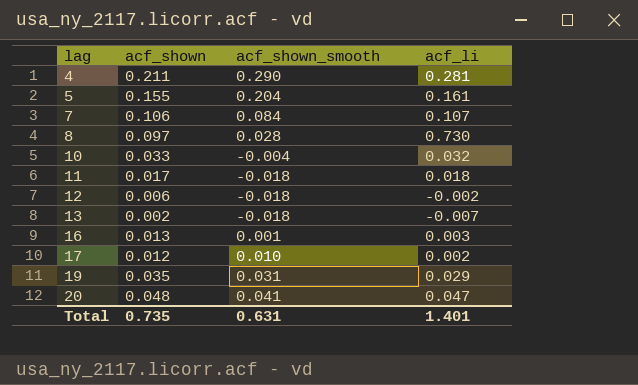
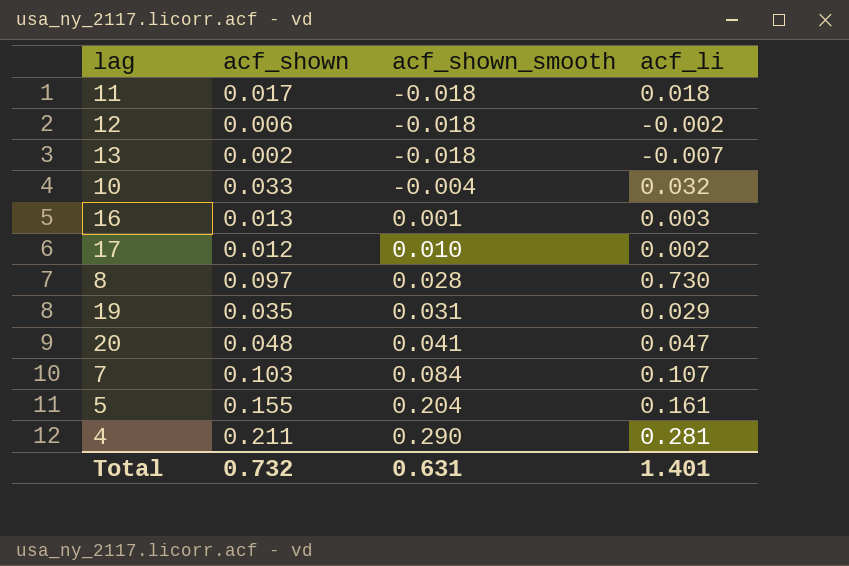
row order: lag ascending -> acf_shown_smooth ascending
7 | acf_shown: 0.106 -> 0.103
Total | acf_shown: 0.735 -> 0.732

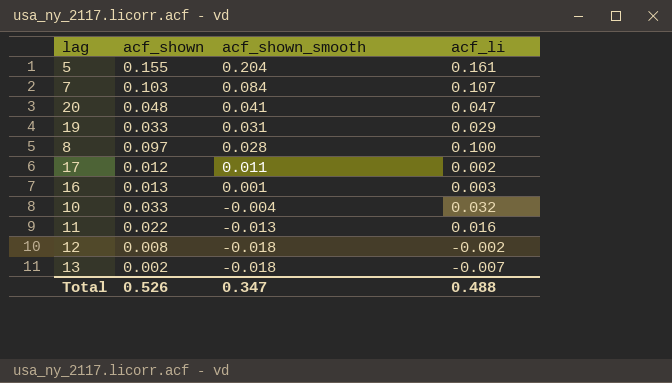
row order: acf_shown_smooth ascending -> acf_shown_smooth descending
row 4: 0.211 | 0.290 | 0.281 -> none
19 | acf_shown: 0.035 -> 0.033
8 | acf_li: 0.730 -> 0.100
17 | acf_shown_smooth: 0.010 -> 0.011
11 | acf_shown: 0.017 -> 0.022
11 | acf_shown_smooth: -0.018 -> -0.013
11 | acf_li: 0.018 -> 0.016
12 | acf_shown: 0.006 -> 0.008
Total | acf_shown: 0.732 -> 0.526
Total | acf_shown_smooth: 0.631 -> 0.347
Total | acf_li: 1.401 -> 0.488

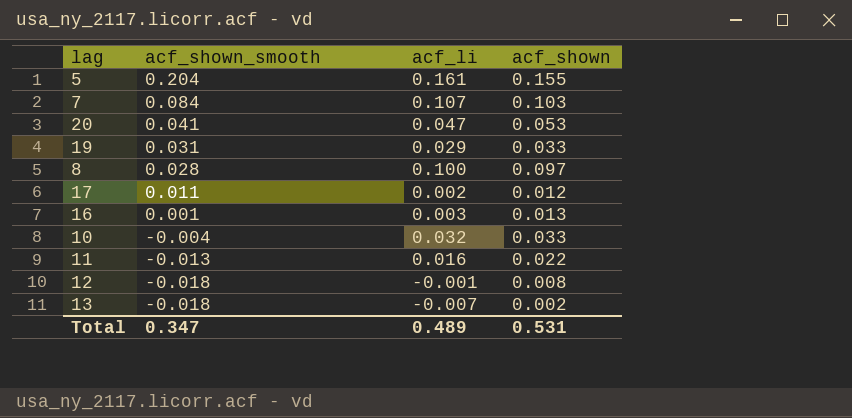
column acf_shown | position: 2 -> 4
20 | acf_shown: 0.048 -> 0.053
12 | acf_li: -0.002 -> -0.001
Total | acf_li: 0.488 -> 0.489
Total | acf_shown: 0.526 -> 0.531

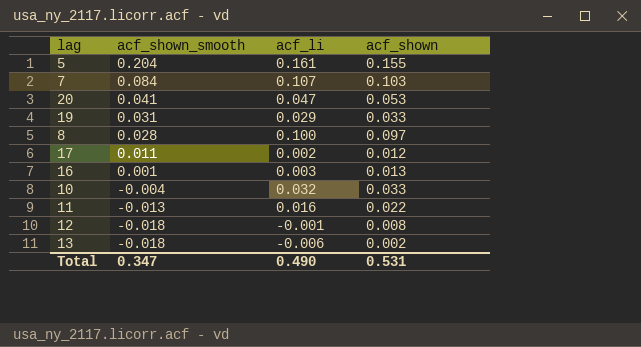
13 | acf_li: -0.007 -> -0.006
Total | acf_li: 0.489 -> 0.490

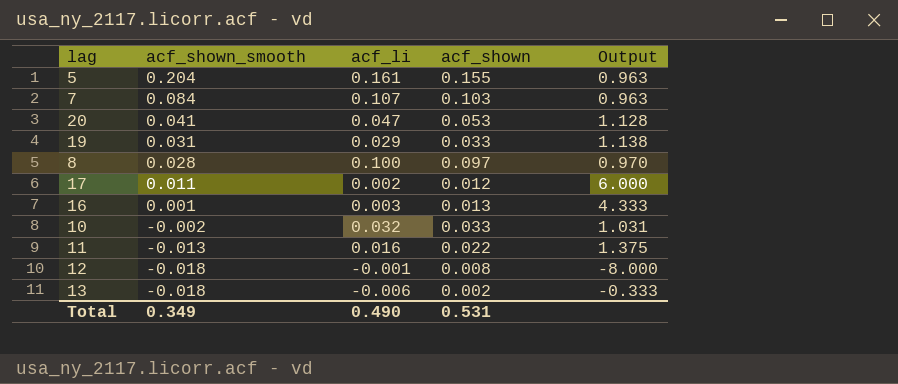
column Output | formula: none -> [acf_shown] / [acf_li]
10 | acf_shown_smooth: -0.004 -> -0.002
Total | acf_shown_smooth: 0.347 -> 0.349

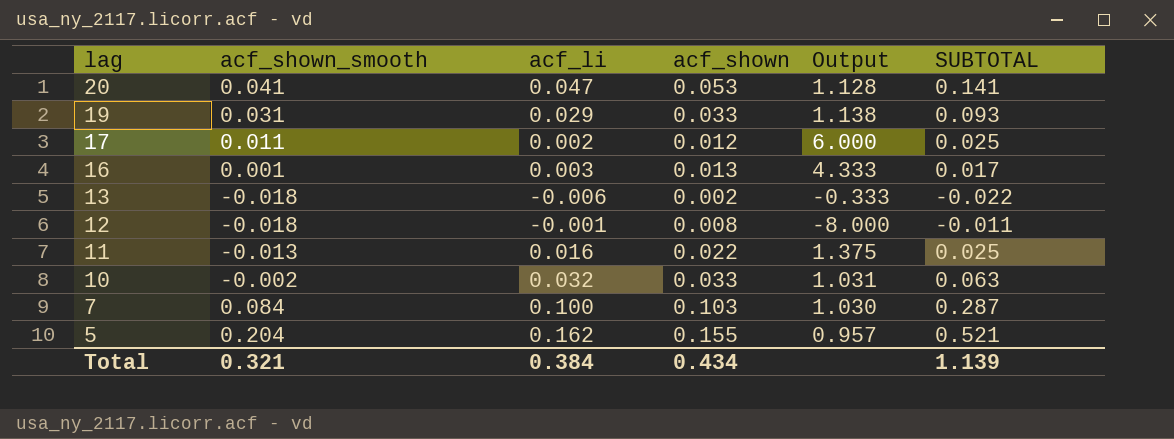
row order: acf_shown_smooth descending -> lag descending
column SUBTOTAL | formula: none -> [acf_shown_smooth] + [acf_li] + [acf_shown]
row 8: 0.028 | 0.100 | 0.097 | 0.970 -> none
7 | acf_li: 0.107 -> 0.100
7 | Output: 0.963 -> 1.030
5 | acf_li: 0.161 -> 0.162
5 | Output: 0.963 -> 0.957
Total | acf_shown_smooth: 0.349 -> 0.321
Total | acf_li: 0.490 -> 0.384
Total | acf_shown: 0.531 -> 0.434

